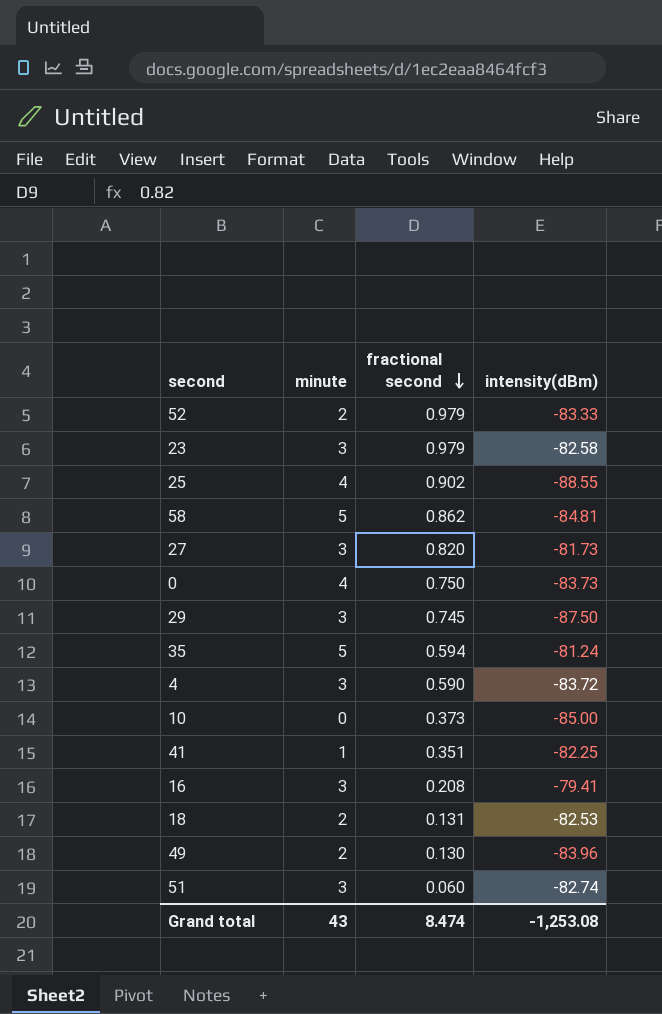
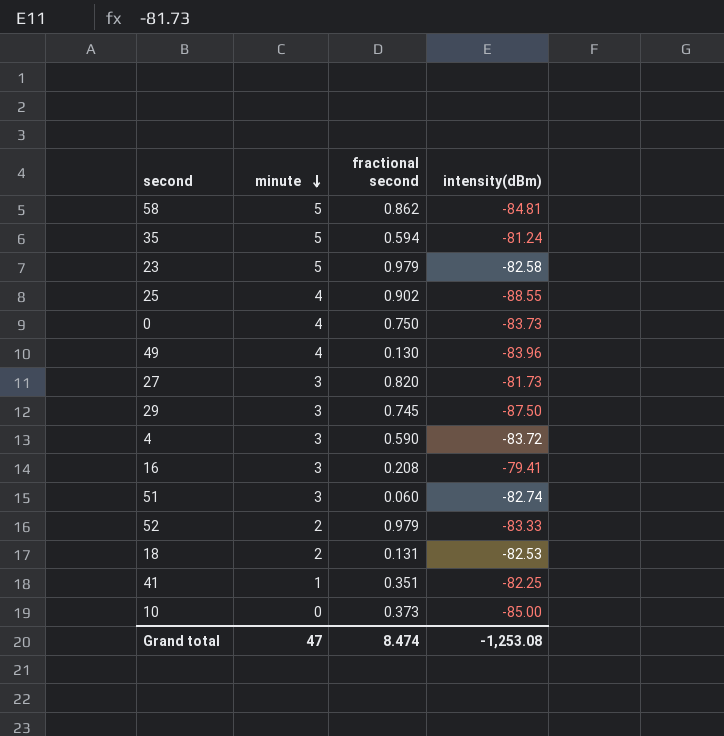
row order: fractional second descending -> minute descending
23 | minute: 3 -> 5
49 | minute: 2 -> 4
Grand total | minute: 43 -> 47

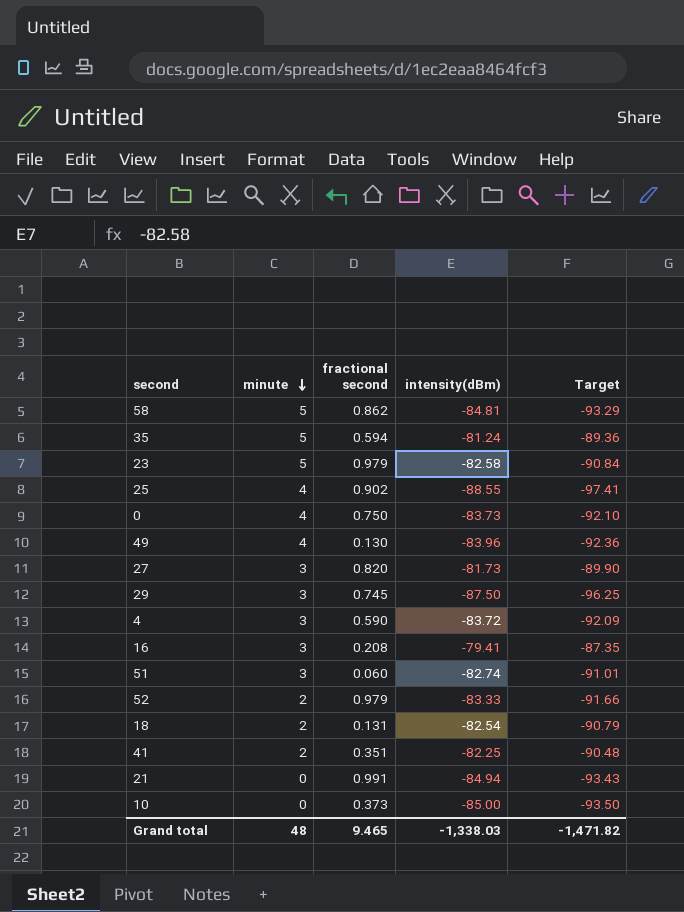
column Target | formula: none -> [intensity(dBm)] * 1.1
18 | intensity(dBm): -82.53 -> -82.54
41 | minute: 1 -> 2
row 21: none -> 0 | 0.991 | -84.94 | -93.43
Grand total | minute: 47 -> 48
Grand total | fractional second: 8.474 -> 9.465
Grand total | intensity(dBm): -1,253.08 -> -1,338.03

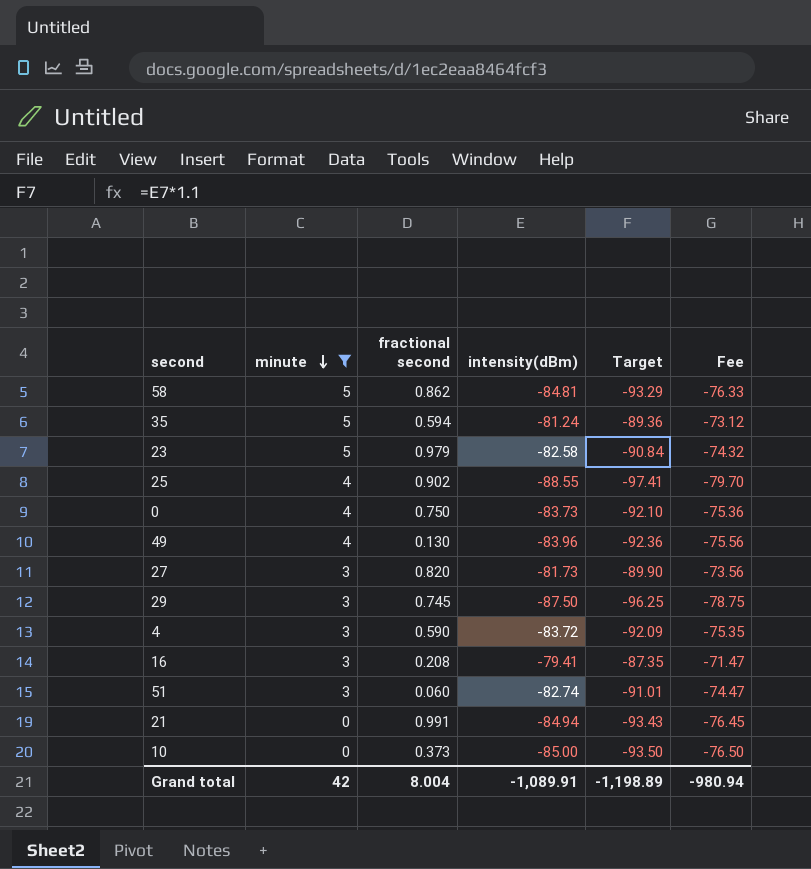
filter: none -> minute != 2
column Fee | formula: none -> [intensity(dBm)] * 0.9
Grand total | minute: 48 -> 42
Grand total | fractional second: 9.465 -> 8.004
Grand total | intensity(dBm): -1,338.03 -> -1,089.91
Grand total | Target: -1,471.82 -> -1,198.89

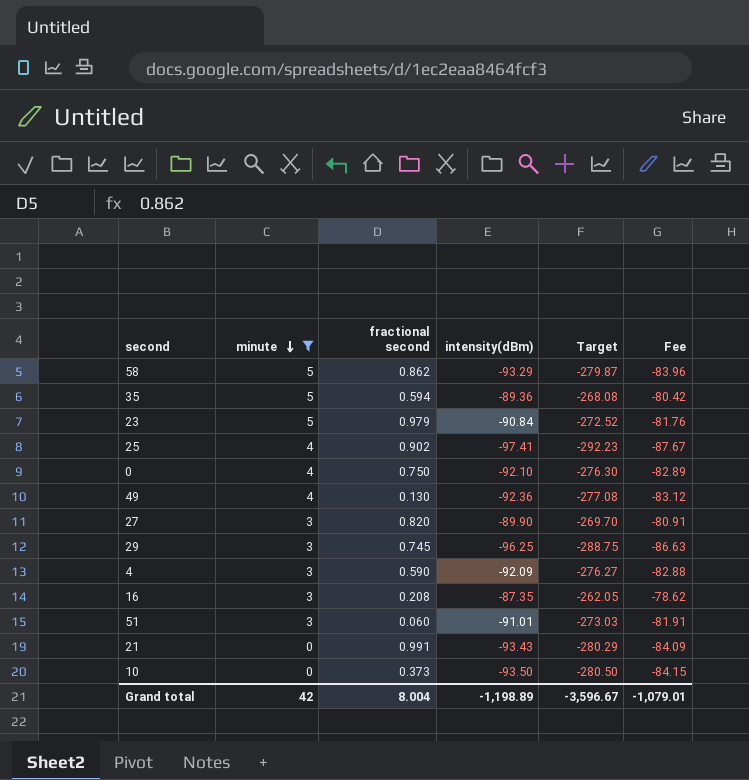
column Target | formula: [intensity(dBm)] * 1.1 -> [intensity(dBm)] * 3
58 | intensity(dBm): -84.81 -> -93.29
58 | Fee: -76.33 -> -83.96
35 | intensity(dBm): -81.24 -> -89.36
35 | Fee: -73.12 -> -80.42
23 | intensity(dBm): -82.58 -> -90.84
23 | Fee: -74.32 -> -81.76
25 | intensity(dBm): -88.55 -> -97.41
25 | Fee: -79.70 -> -87.67
0 | intensity(dBm): -83.73 -> -92.10
0 | Fee: -75.36 -> -82.89
49 | intensity(dBm): -83.96 -> -92.36
49 | Fee: -75.56 -> -83.12
27 | intensity(dBm): -81.73 -> -89.90
27 | Fee: -73.56 -> -80.91
29 | intensity(dBm): -87.50 -> -96.25
29 | Fee: -78.75 -> -86.63
4 | intensity(dBm): -83.72 -> -92.09
4 | Fee: -75.35 -> -82.88
16 | intensity(dBm): -79.41 -> -87.35
16 | Fee: -71.47 -> -78.62
51 | intensity(dBm): -82.74 -> -91.01
51 | Fee: -74.47 -> -81.91
21 | intensity(dBm): -84.94 -> -93.43
21 | Fee: -76.45 -> -84.09
10 | intensity(dBm): -85.00 -> -93.50
10 | Fee: -76.50 -> -84.15
Grand total | intensity(dBm): -1,089.91 -> -1,198.89
Grand total | Target: -1,198.89 -> -3,596.67
Grand total | Fee: -980.94 -> -1,079.01

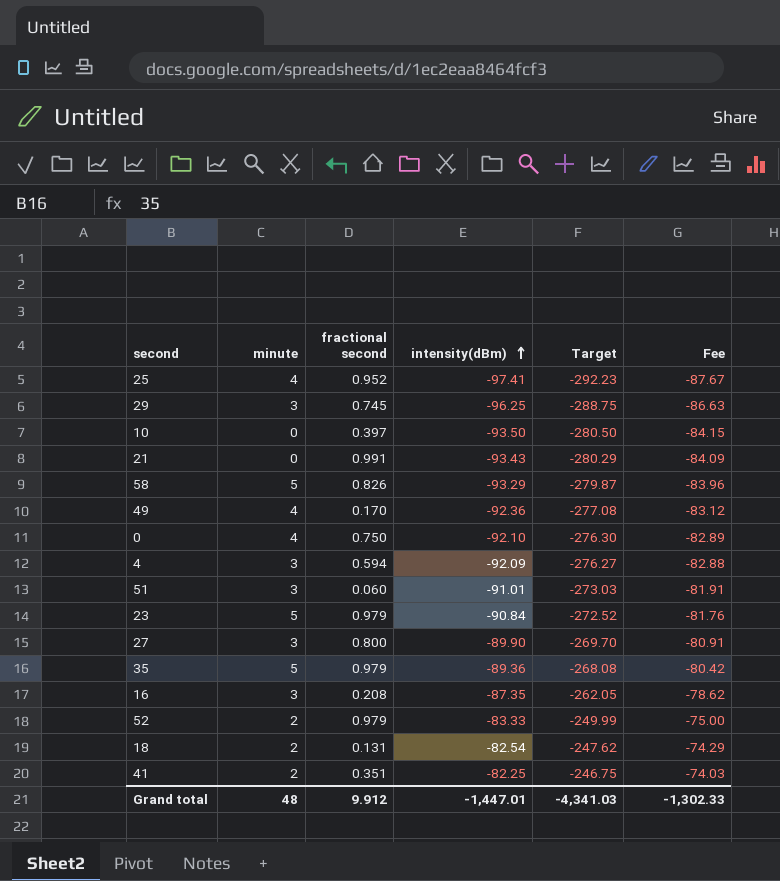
filter: minute != 2 -> none
row order: minute descending -> intensity(dBm) ascending
25 | fractional second: 0.902 -> 0.952
10 | fractional second: 0.373 -> 0.397
58 | fractional second: 0.862 -> 0.826
49 | fractional second: 0.130 -> 0.170
4 | fractional second: 0.590 -> 0.594
27 | fractional second: 0.820 -> 0.800
35 | fractional second: 0.594 -> 0.979
Grand total | minute: 42 -> 48
Grand total | fractional second: 8.004 -> 9.912
Grand total | intensity(dBm): -1,198.89 -> -1,447.01
Grand total | Target: -3,596.67 -> -4,341.03
Grand total | Fee: -1,079.01 -> -1,302.33

